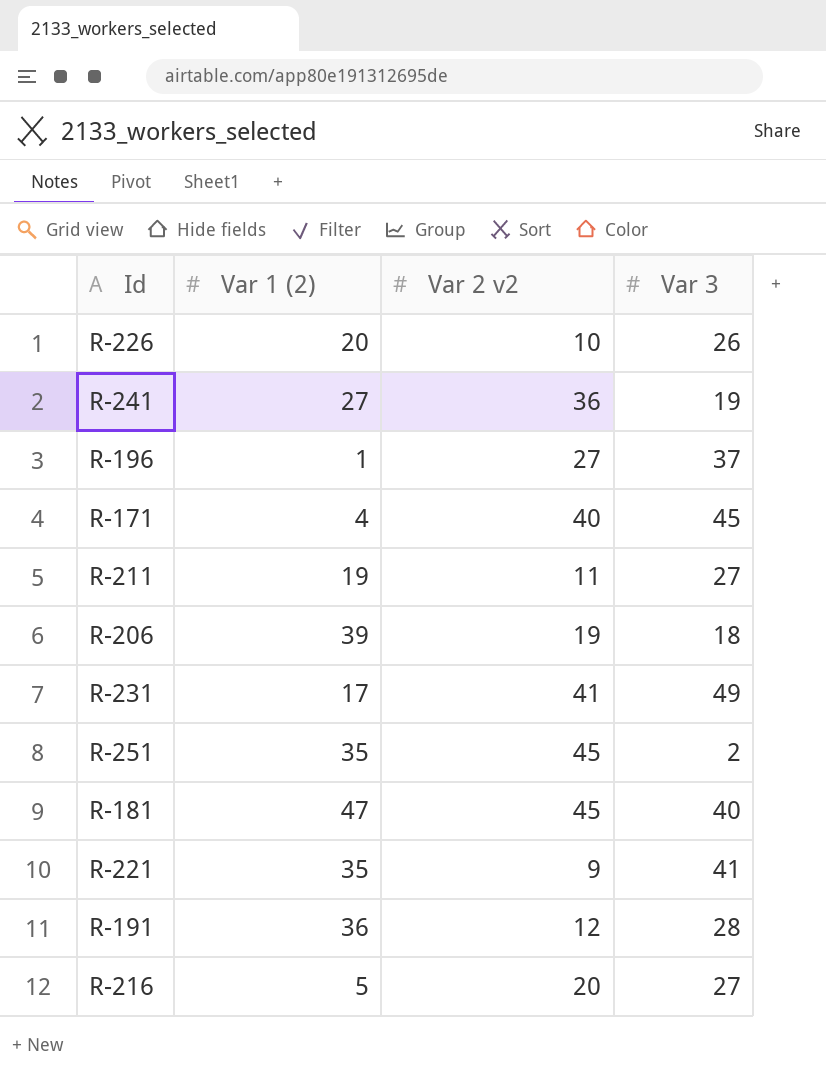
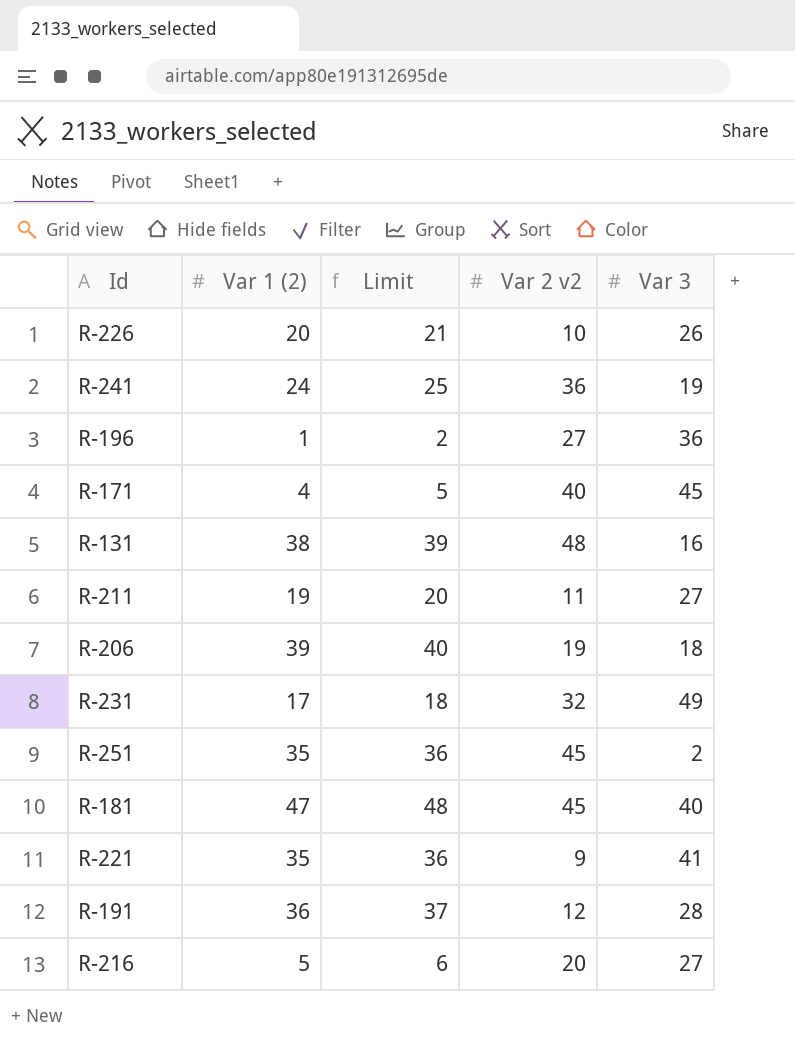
column Limit | formula: none -> [Var 1 (2)] + 1
R-241 | Var 1 (2): 27 -> 24
R-196 | Var 3: 37 -> 36
row R-131: none -> 38 | 39 | 48 | 16
R-231 | Var 2 v2: 41 -> 32

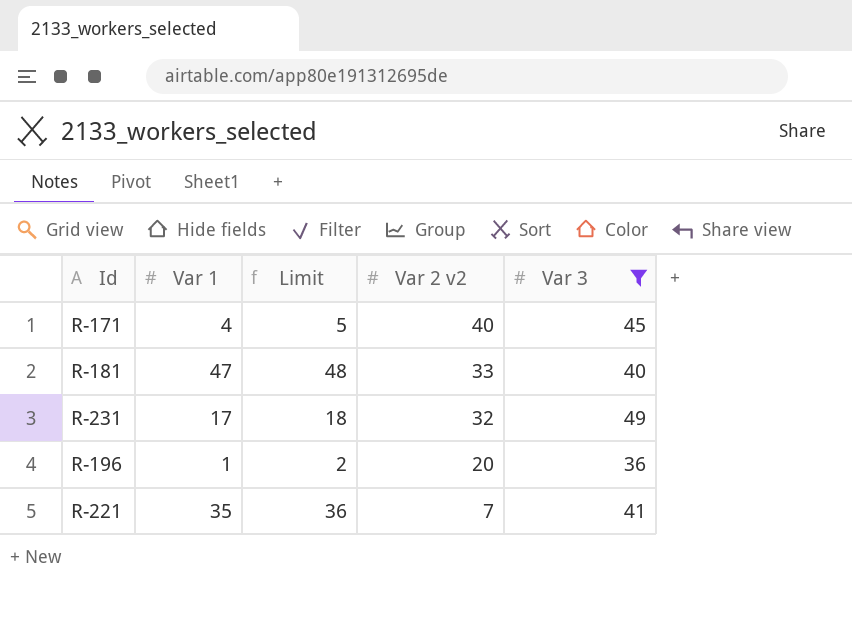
filter: none -> Var 3 >= 36
row order: none -> Var 2 v2 descending
column name: Var 1 (2) -> Var 1
R-181 | Var 2 v2: 45 -> 33
R-196 | Var 2 v2: 27 -> 20
R-221 | Var 2 v2: 9 -> 7

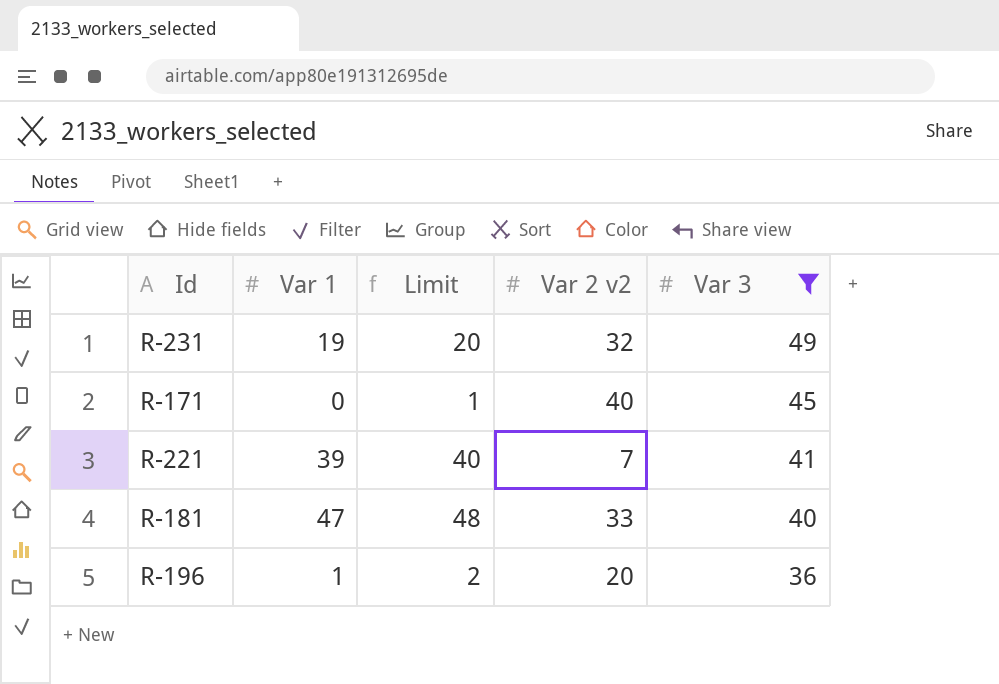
row order: Var 2 v2 descending -> Var 3 descending
R-231 | Var 1: 17 -> 19
R-231 | Limit: 18 -> 20
R-171 | Var 1: 4 -> 0
R-171 | Limit: 5 -> 1
R-221 | Var 1: 35 -> 39
R-221 | Limit: 36 -> 40

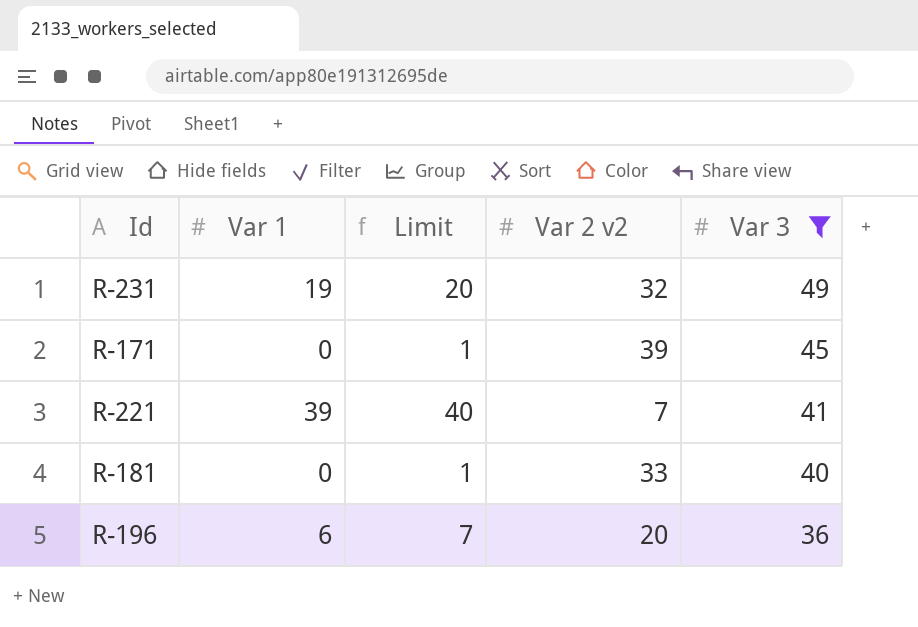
R-171 | Var 2 v2: 40 -> 39
R-181 | Var 1: 47 -> 0
R-181 | Limit: 48 -> 1
R-196 | Var 1: 1 -> 6
R-196 | Limit: 2 -> 7

